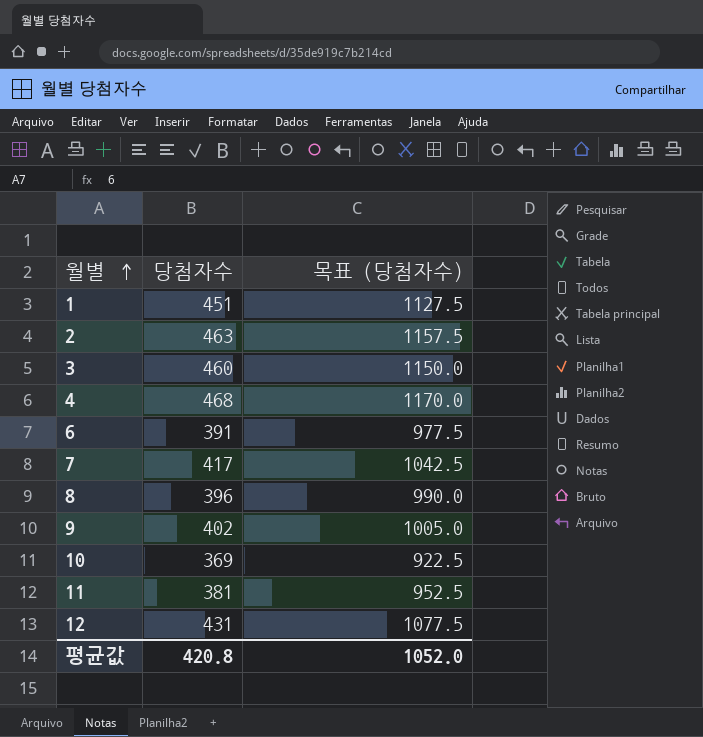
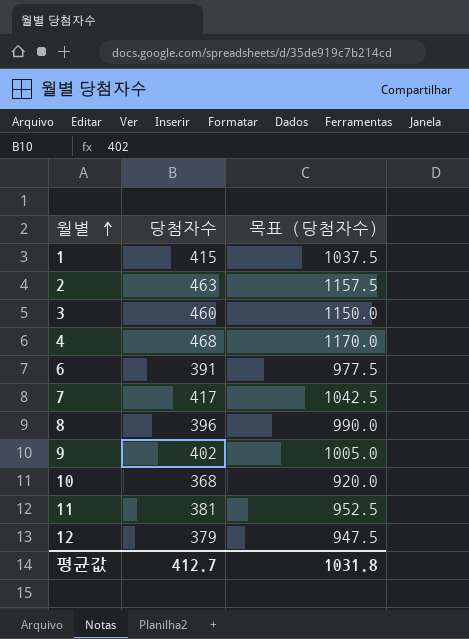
1 | 당첨자수: 451 -> 415
1 | 목표 (당첨자수): 1127.5 -> 1037.5
10 | 당첨자수: 369 -> 368
10 | 목표 (당첨자수): 922.5 -> 920.0
12 | 당첨자수: 431 -> 379
12 | 목표 (당첨자수): 1077.5 -> 947.5
평균값 | 당첨자수: 420.8 -> 412.7
평균값 | 목표 (당첨자수): 1052.0 -> 1031.8

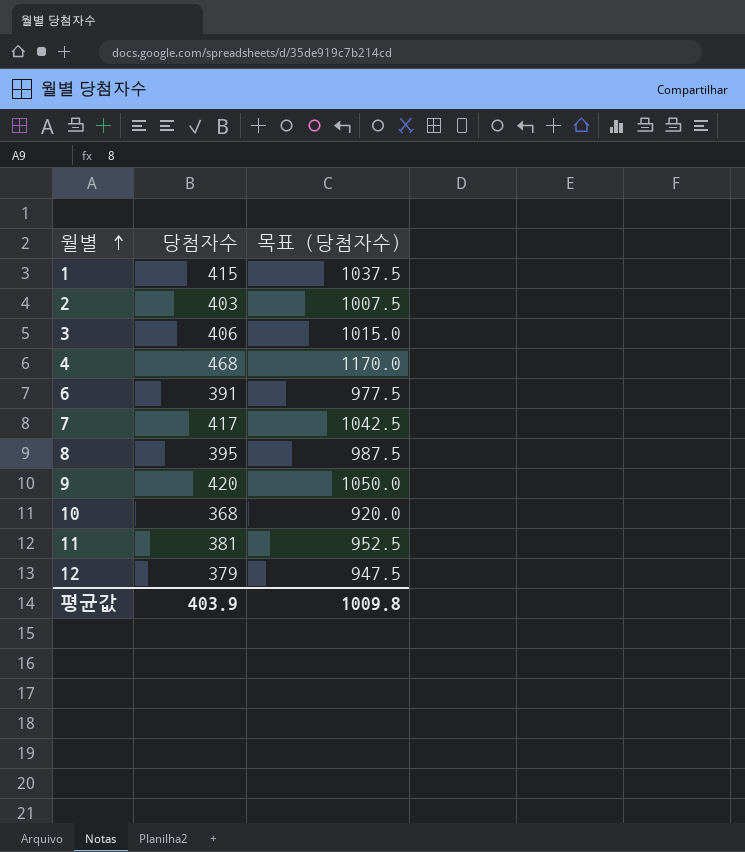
2 | 당첨자수: 463 -> 403
2 | 목표 (당첨자수): 1157.5 -> 1007.5
3 | 당첨자수: 460 -> 406
3 | 목표 (당첨자수): 1150.0 -> 1015.0
8 | 당첨자수: 396 -> 395
8 | 목표 (당첨자수): 990.0 -> 987.5
9 | 당첨자수: 402 -> 420
9 | 목표 (당첨자수): 1005.0 -> 1050.0
평균값 | 당첨자수: 412.7 -> 403.9
평균값 | 목표 (당첨자수): 1031.8 -> 1009.8

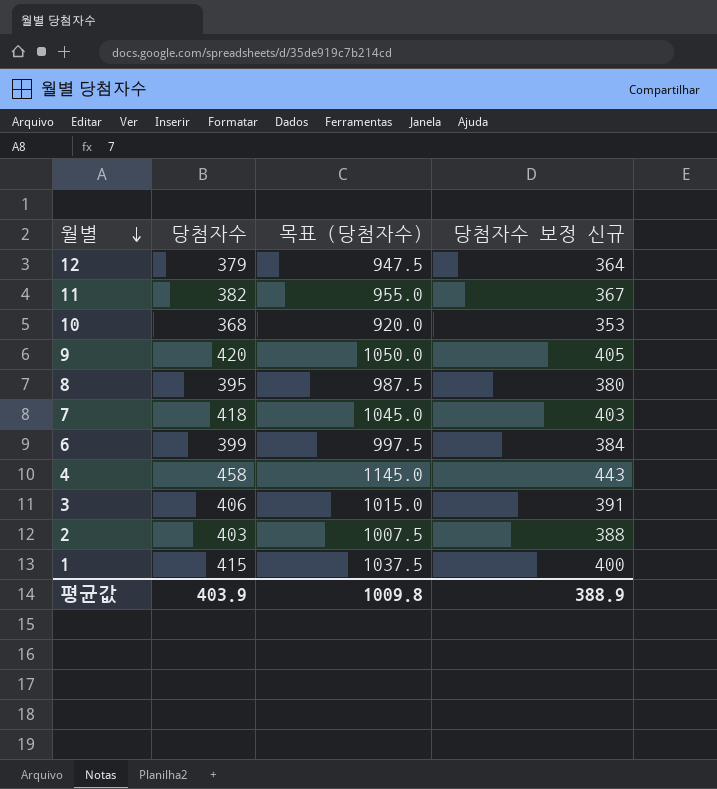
row order: 월별 ascending -> 월별 descending
column 당첨자수 보정 신규 | formula: none -> [당첨자수] - 15
11 | 당첨자수: 381 -> 382
11 | 목표 (당첨자수): 952.5 -> 955.0
7 | 당첨자수: 417 -> 418
7 | 목표 (당첨자수): 1042.5 -> 1045.0
6 | 당첨자수: 391 -> 399
6 | 목표 (당첨자수): 977.5 -> 997.5
4 | 당첨자수: 468 -> 458
4 | 목표 (당첨자수): 1170.0 -> 1145.0

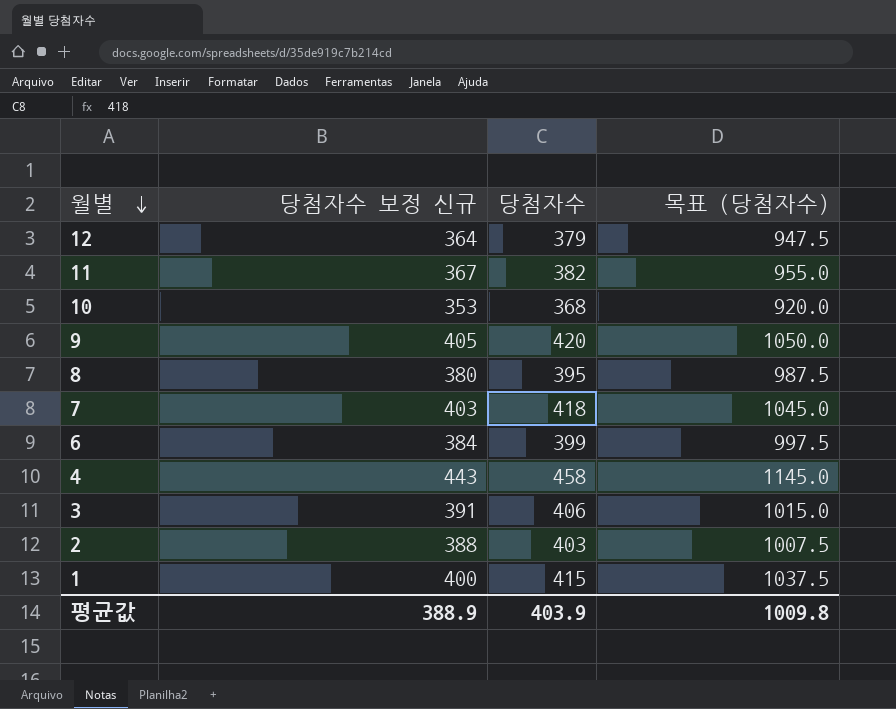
column 당첨자수 보정 신규 | position: 4 -> 2

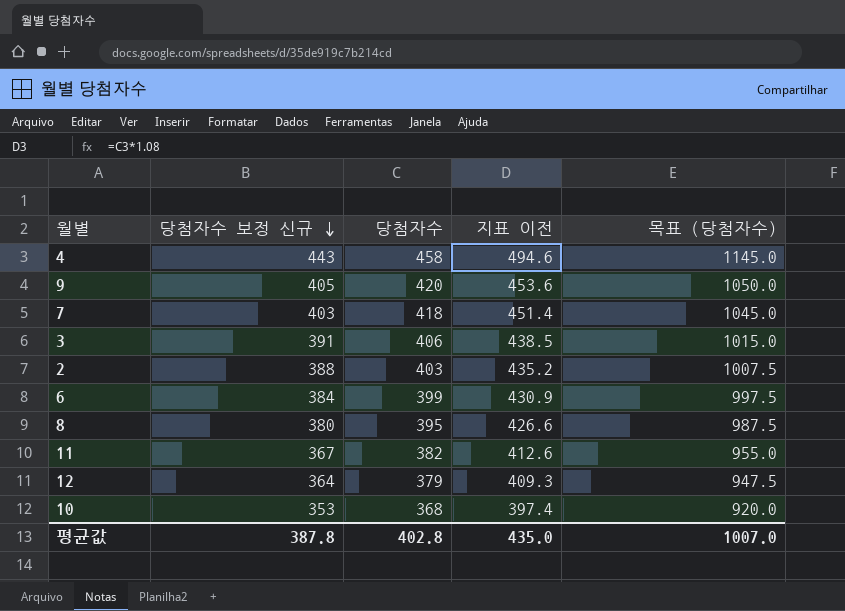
row order: 월별 descending -> 당첨자수 보정 신규 descending
column 지표 이전 | formula: none -> [당첨자수] * 1.08
row 1: 400 | 415 | 1037.5 -> none
평균값 | 당첨자수 보정 신규: 388.9 -> 387.8
평균값 | 당첨자수: 403.9 -> 402.8
평균값 | 목표 (당첨자수): 1009.8 -> 1007.0

